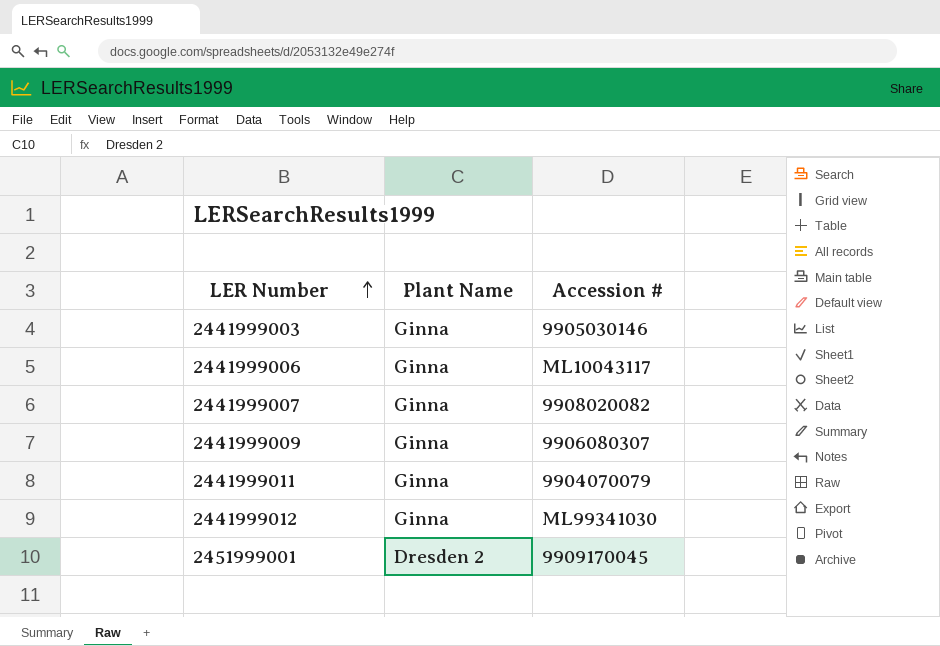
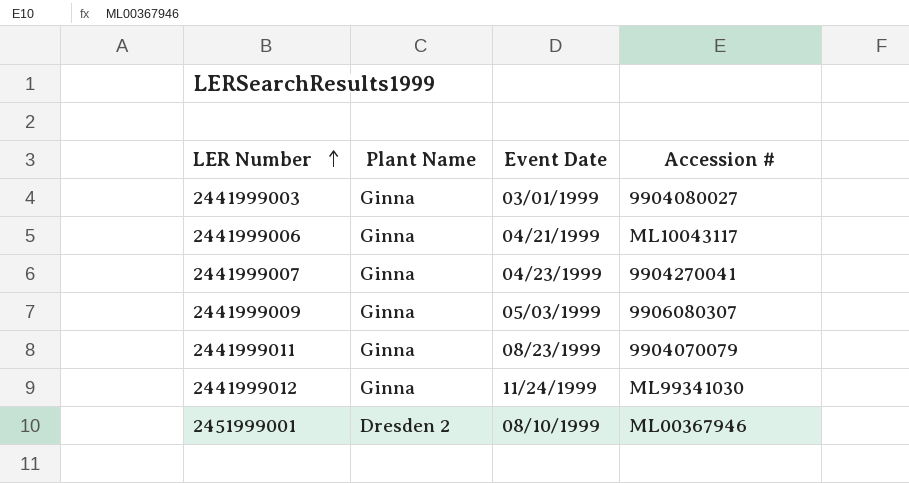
column Event Date | position: none -> 3
2441999003 | Accession #: 9905030146 -> 9904080027
2441999007 | Accession #: 9908020082 -> 9904270041
2451999001 | Accession #: 9909170045 -> ML00367946

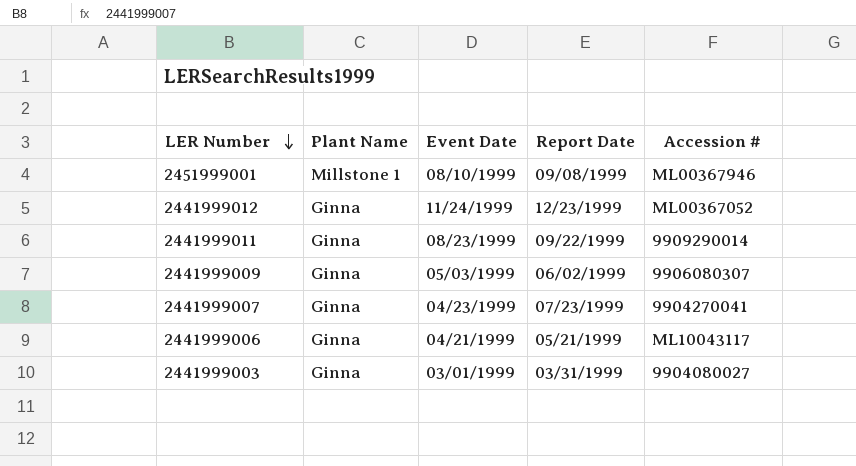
row order: LER Number ascending -> LER Number descending
column Report Date | position: none -> 4
2451999001 | Plant Name: Dresden 2 -> Millstone 1
2441999012 | Accession #: ML99341030 -> ML00367052
2441999011 | Accession #: 9904070079 -> 9909290014

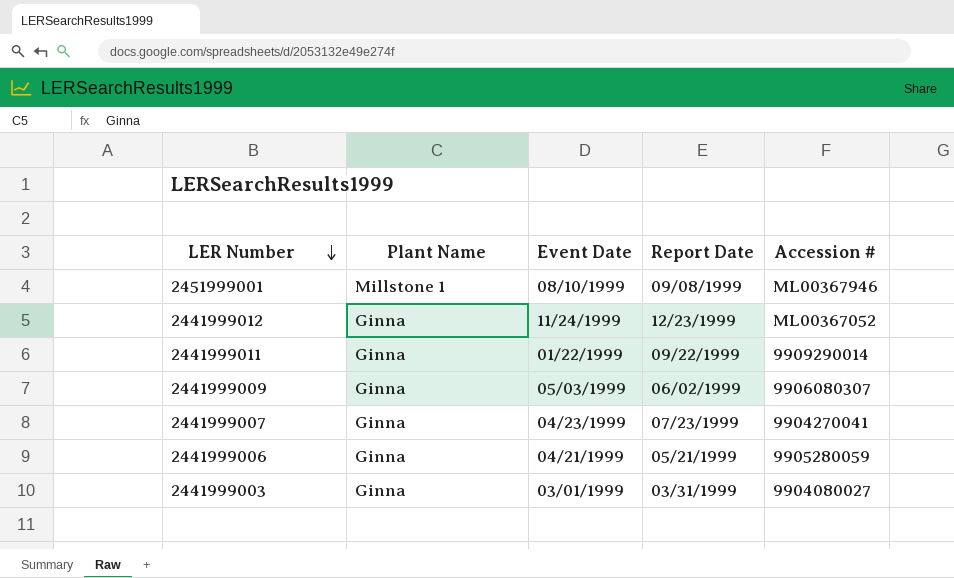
2441999011 | Event Date: 08/23/1999 -> 01/22/1999
2441999006 | Accession #: ML10043117 -> 9905280059

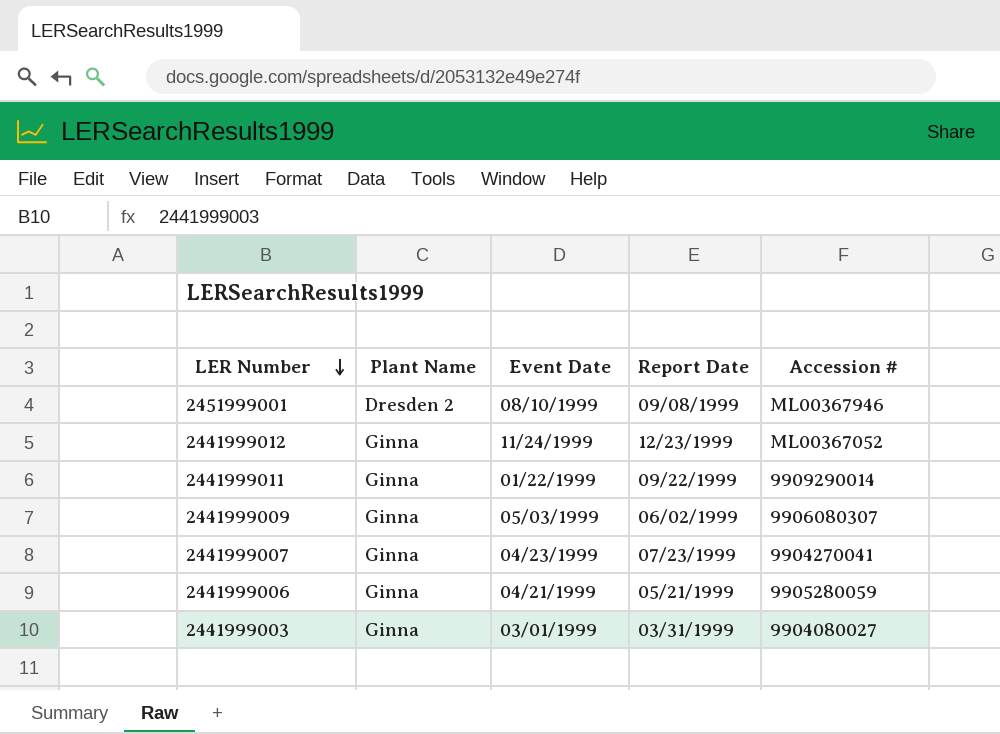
2451999001 | Plant Name: Millstone 1 -> Dresden 2

